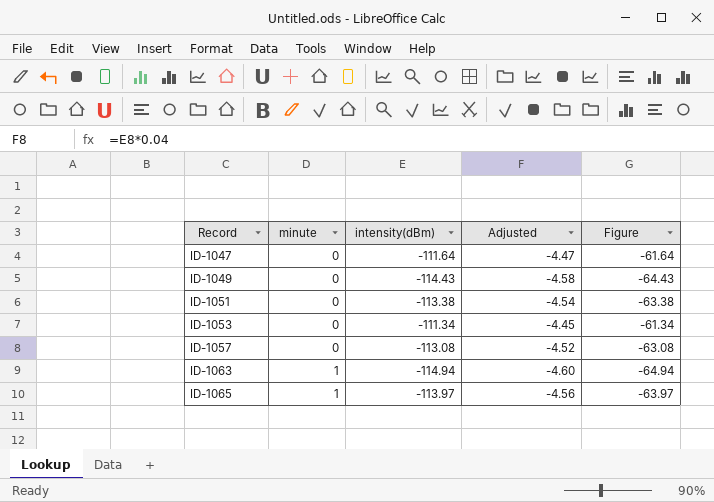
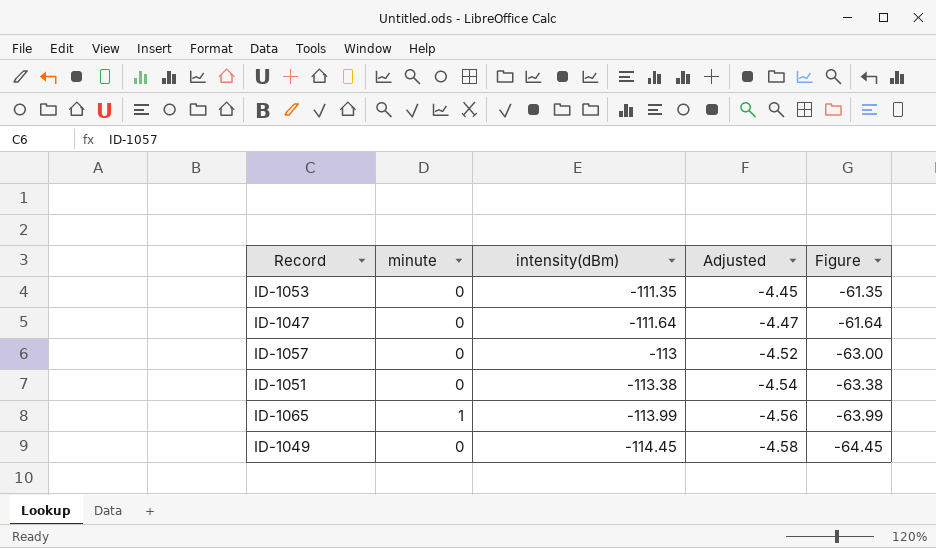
row order: Record ascending -> intensity(dBm) descending
row ID-1063: 1 | -114.94 | -4.60 | -64.94 -> none
ID-1053 | intensity(dBm): -111.34 -> -111.35
ID-1053 | Figure: -61.34 -> -61.35
ID-1057 | intensity(dBm): -113.08 -> -113
ID-1057 | Figure: -63.08 -> -63.00
ID-1065 | intensity(dBm): -113.97 -> -113.99
ID-1065 | Figure: -63.97 -> -63.99
ID-1049 | intensity(dBm): -114.43 -> -114.45
ID-1049 | Figure: -64.43 -> -64.45

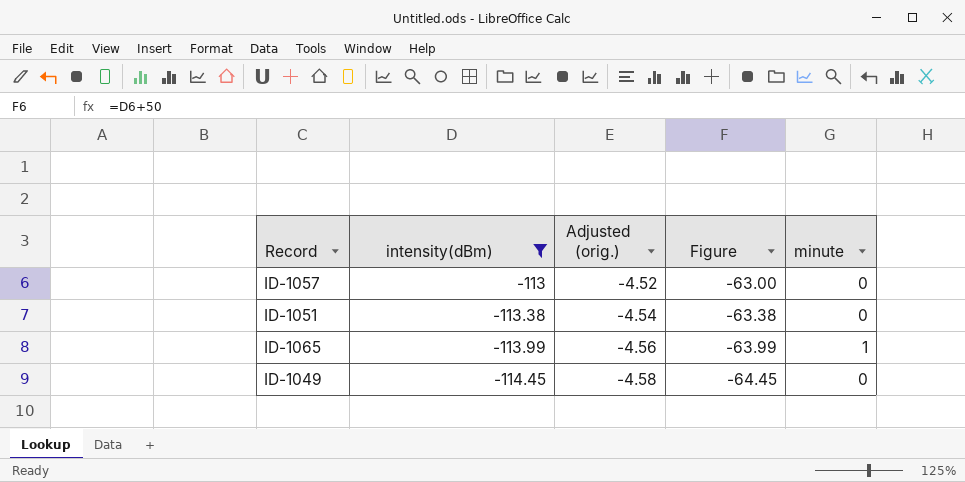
filter: none -> intensity(dBm) <= -113
column name: Adjusted -> Adjusted (orig.)
column minute | position: 2 -> 5

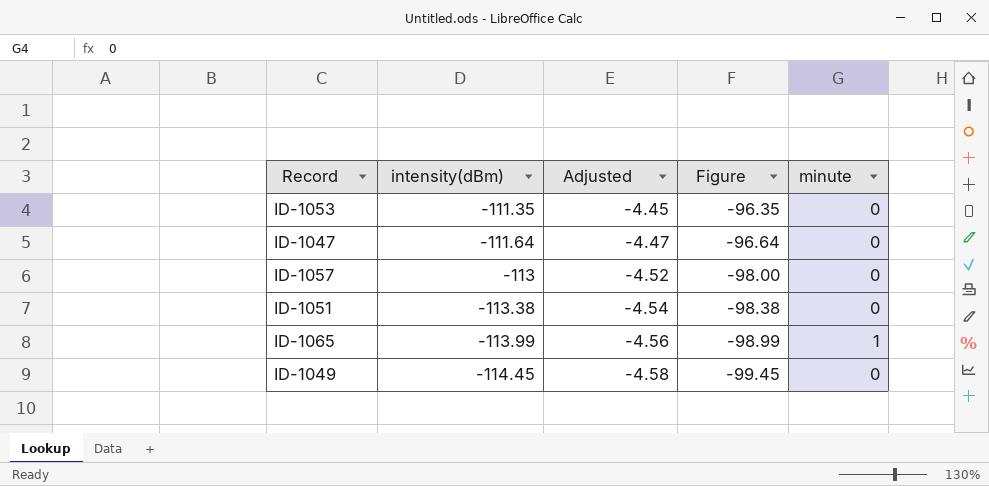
filter: intensity(dBm) <= -113 -> none
column name: Adjusted (orig.) -> Adjusted
column Figure | formula: [intensity(dBm)] + 50 -> [intensity(dBm)] + 15

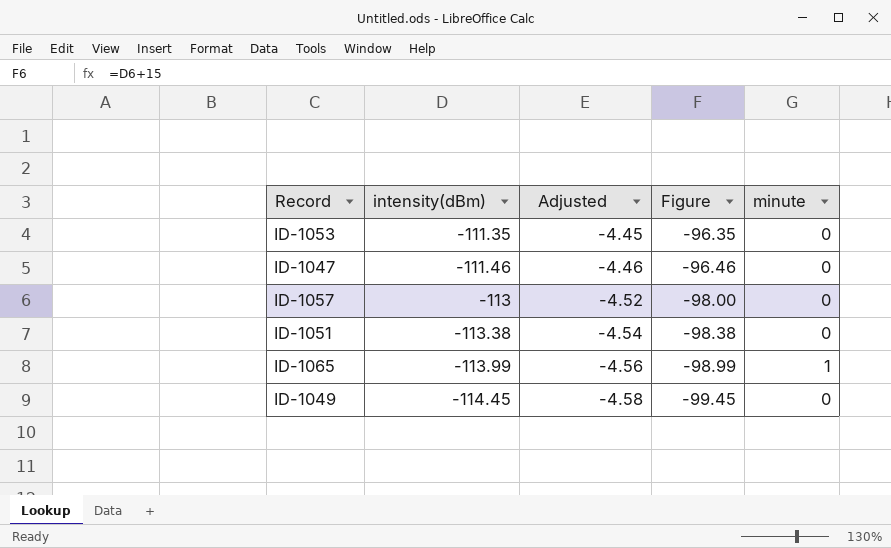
ID-1047 | intensity(dBm): -111.64 -> -111.46
ID-1047 | Adjusted: -4.47 -> -4.46
ID-1047 | Figure: -96.64 -> -96.46

